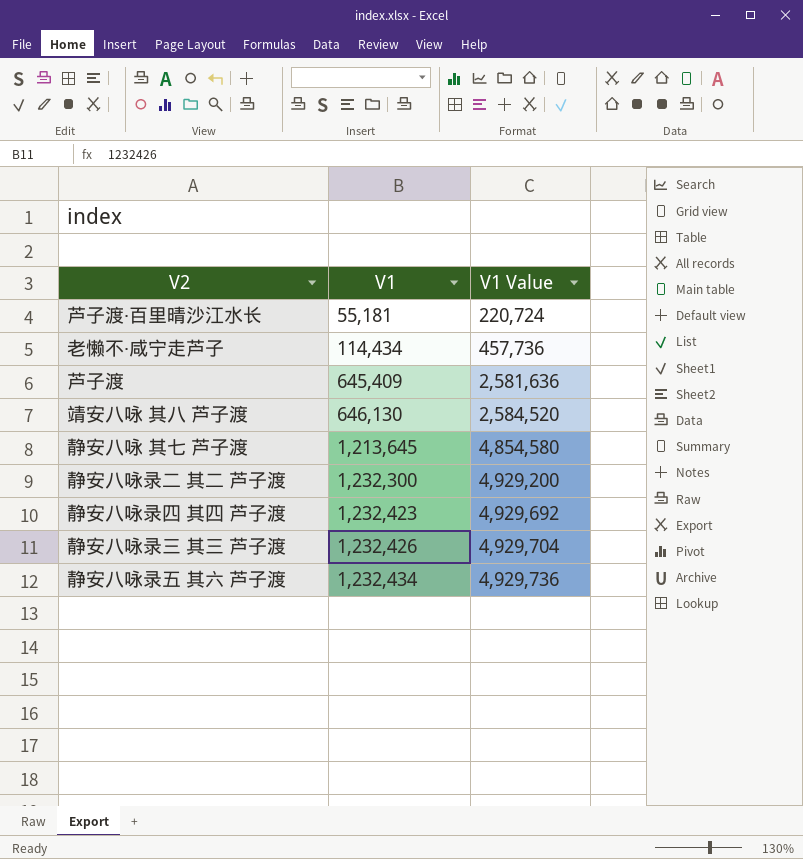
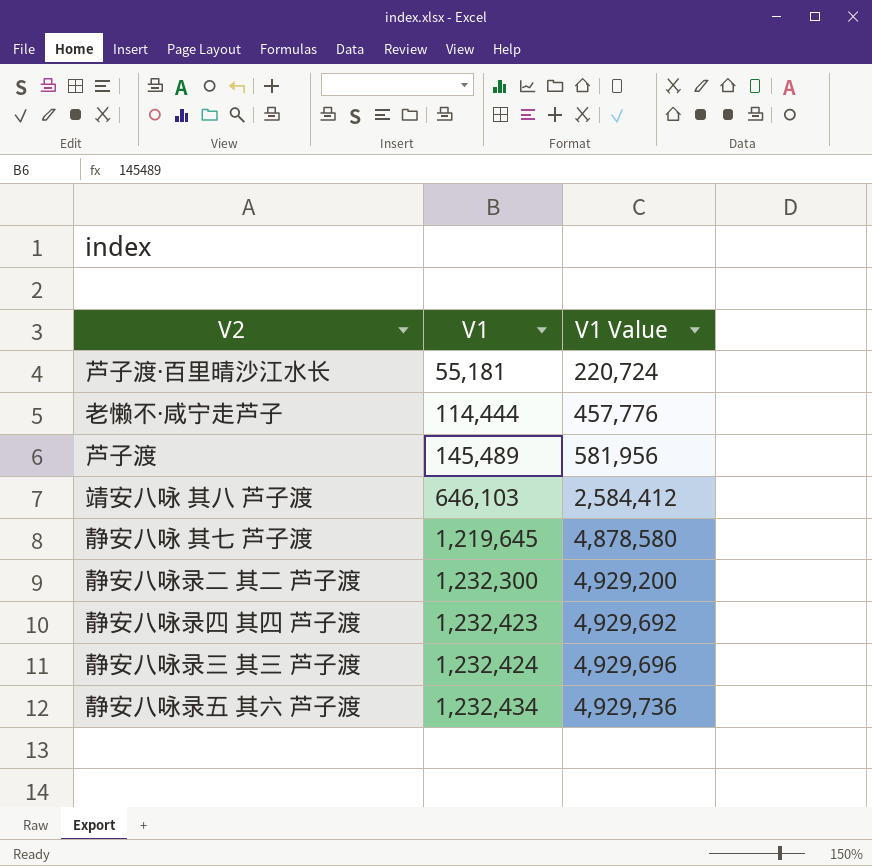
老懒不·咸宁走芦子 | V1: 114,434 -> 114,444
老懒不·咸宁走芦子 | V1 Value: 457,736 -> 457,776
芦子渡 | V1: 645,409 -> 145,489
芦子渡 | V1 Value: 2,581,636 -> 581,956
靖安八咏 其八 芦子渡 | V1: 646,130 -> 646,103
靖安八咏 其八 芦子渡 | V1 Value: 2,584,520 -> 2,584,412
静安八咏 其七 芦子渡 | V1: 1,213,645 -> 1,219,645
静安八咏 其七 芦子渡 | V1 Value: 4,854,580 -> 4,878,580
静安八咏录三 其三 芦子渡 | V1: 1,232,426 -> 1,232,424
静安八咏录三 其三 芦子渡 | V1 Value: 4,929,704 -> 4,929,696

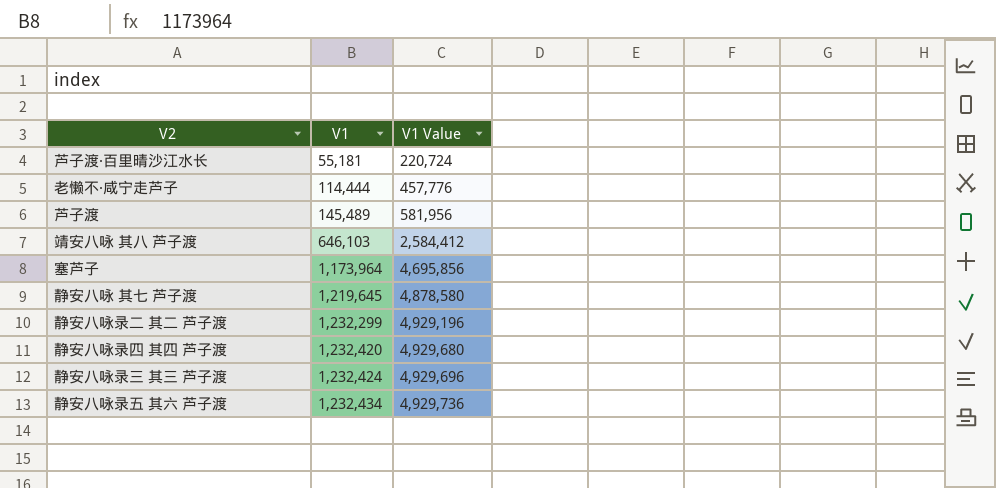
row 塞芦子: none -> 1,173,964 | 4,695,856
静安八咏录二 其二 芦子渡 | V1: 1,232,300 -> 1,232,299
静安八咏录二 其二 芦子渡 | V1 Value: 4,929,200 -> 4,929,196
静安八咏录四 其四 芦子渡 | V1: 1,232,423 -> 1,232,420
静安八咏录四 其四 芦子渡 | V1 Value: 4,929,692 -> 4,929,680

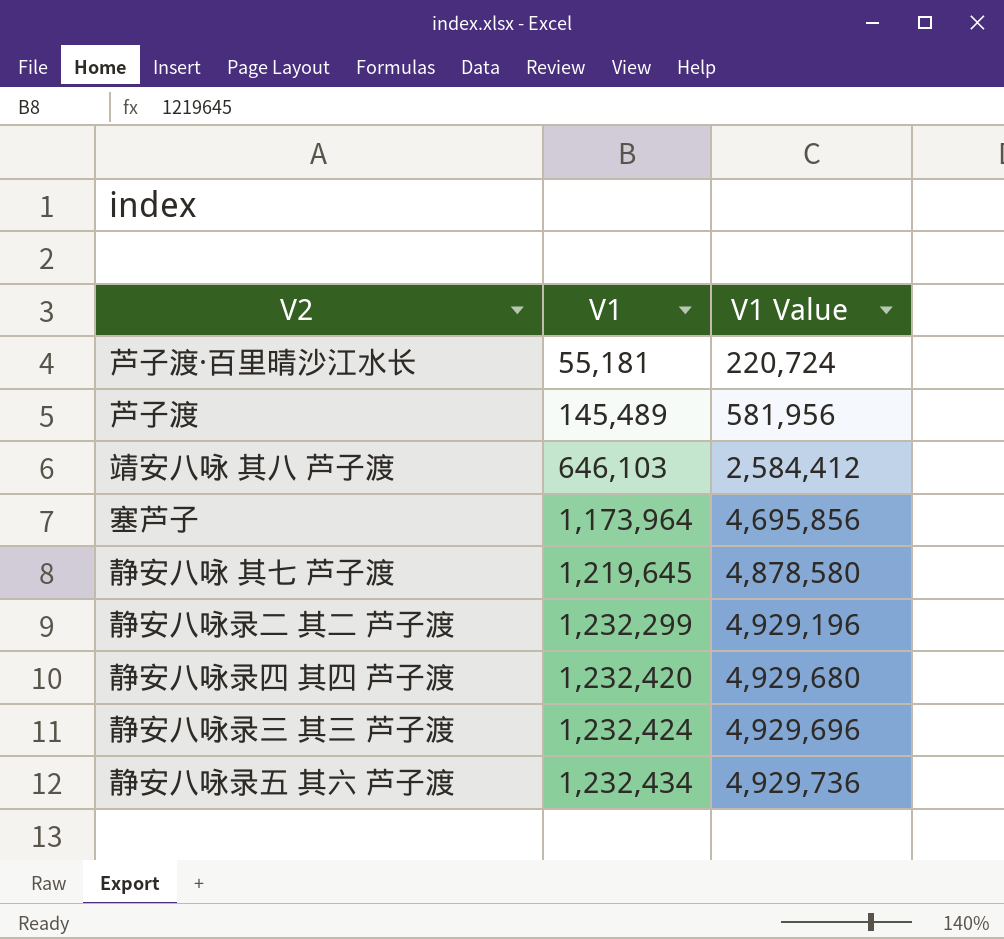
row 老懒不·咸宁走芦子: 114,444 | 457,776 -> none

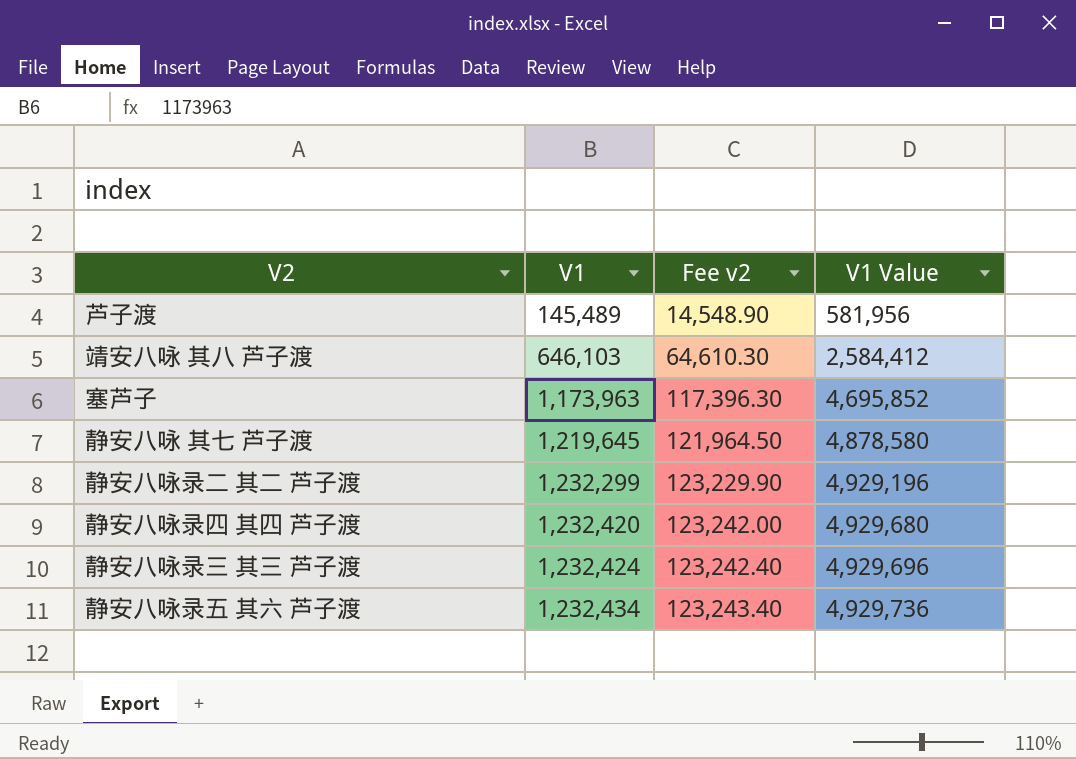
column Fee v2 | formula: none -> [V1] * 0.1
row 芦子渡·百里晴沙江水长: 55,181 | 220,724 -> none
塞芦子 | V1: 1,173,964 -> 1,173,963
塞芦子 | V1 Value: 4,695,856 -> 4,695,852

